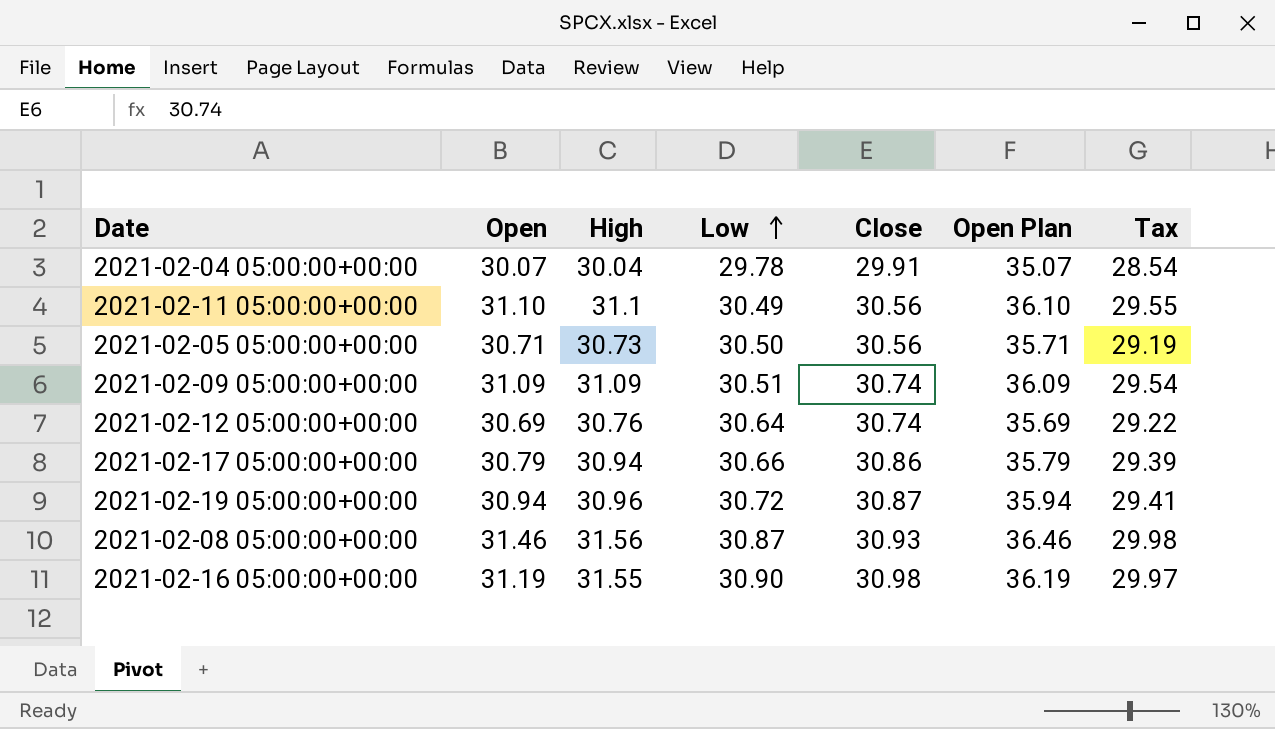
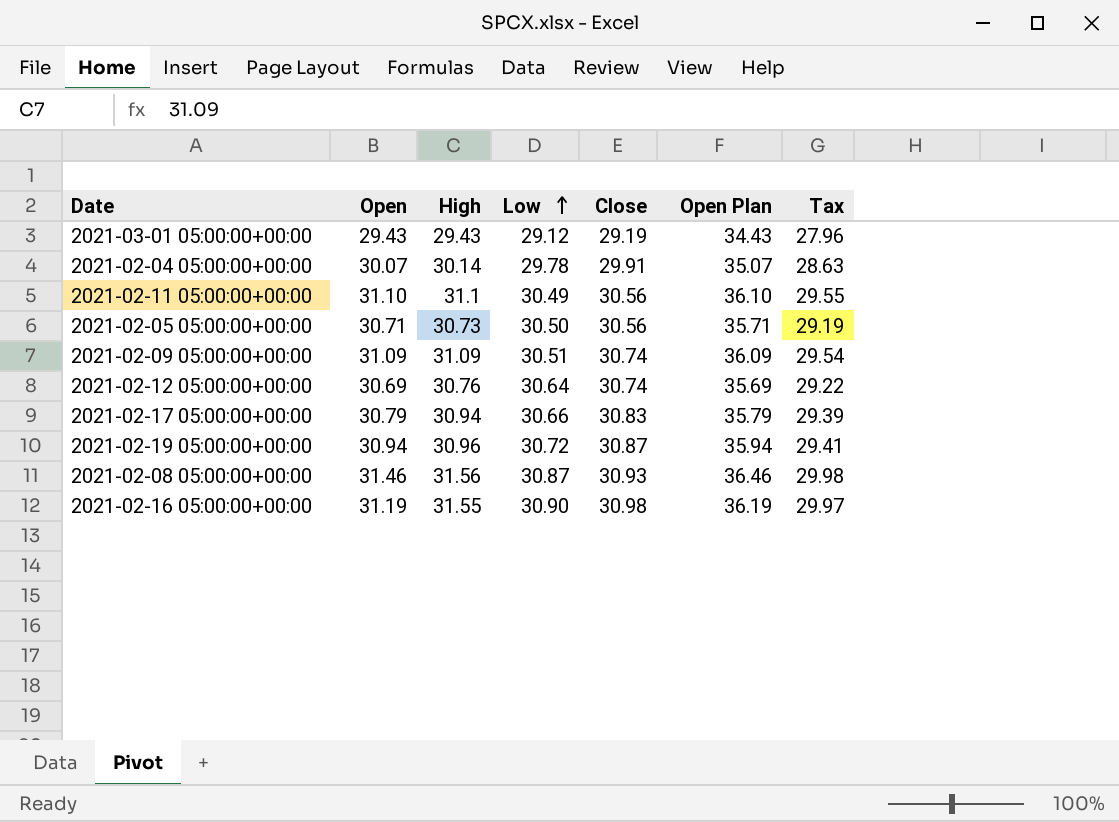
row 2021-03-01 05:00:00+00:00: none -> 29.43 | 29.43 | 29.12 | 29.19 | 34.43 | 27.96
2021-02-04 05:00:00+00:00 | High: 30.04 -> 30.14
2021-02-04 05:00:00+00:00 | Tax: 28.54 -> 28.63
2021-02-17 05:00:00+00:00 | Close: 30.86 -> 30.83

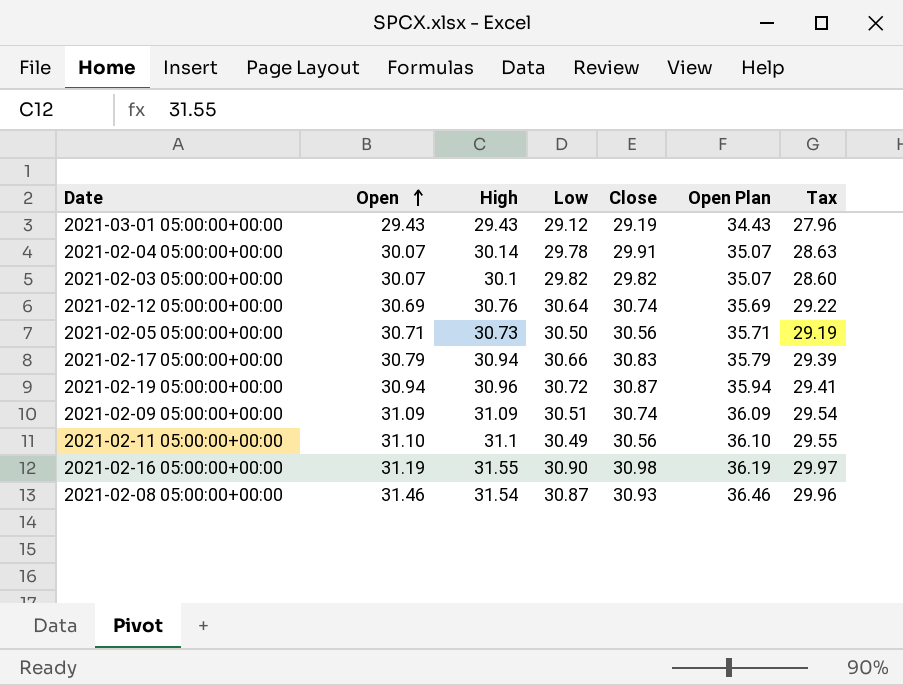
row order: Low ascending -> Open ascending
row 2021-02-03 05:00:00+00:00: none -> 30.07 | 30.1 | 29.82 | 29.82 | 35.07 | 28.60
2021-02-08 05:00:00+00:00 | High: 31.56 -> 31.54
2021-02-08 05:00:00+00:00 | Tax: 29.98 -> 29.96

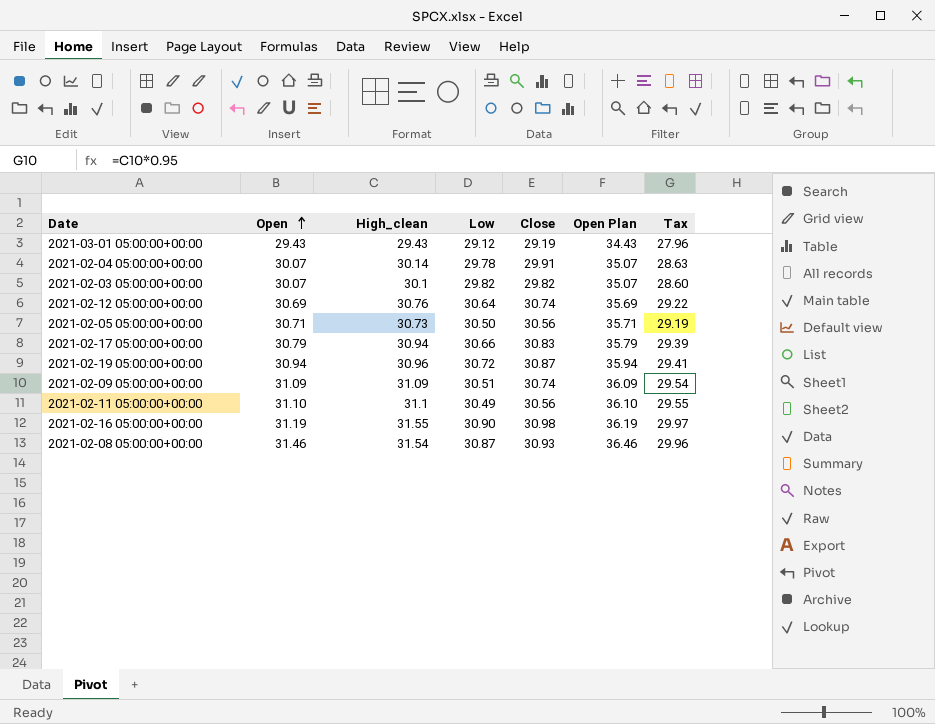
column name: High -> High_clean

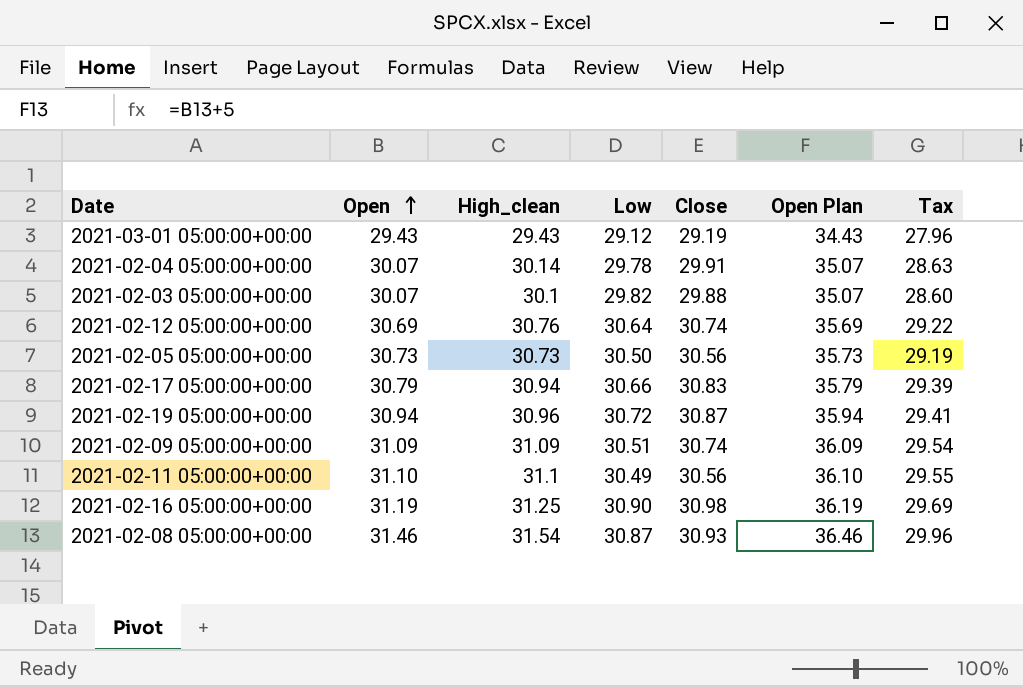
2021-02-03 05:00:00+00:00 | Close: 29.82 -> 29.88
2021-02-05 05:00:00+00:00 | Open: 30.71 -> 30.73
2021-02-05 05:00:00+00:00 | Open Plan: 35.71 -> 35.73
2021-02-16 05:00:00+00:00 | High_clean: 31.55 -> 31.25
2021-02-16 05:00:00+00:00 | Tax: 29.97 -> 29.69

